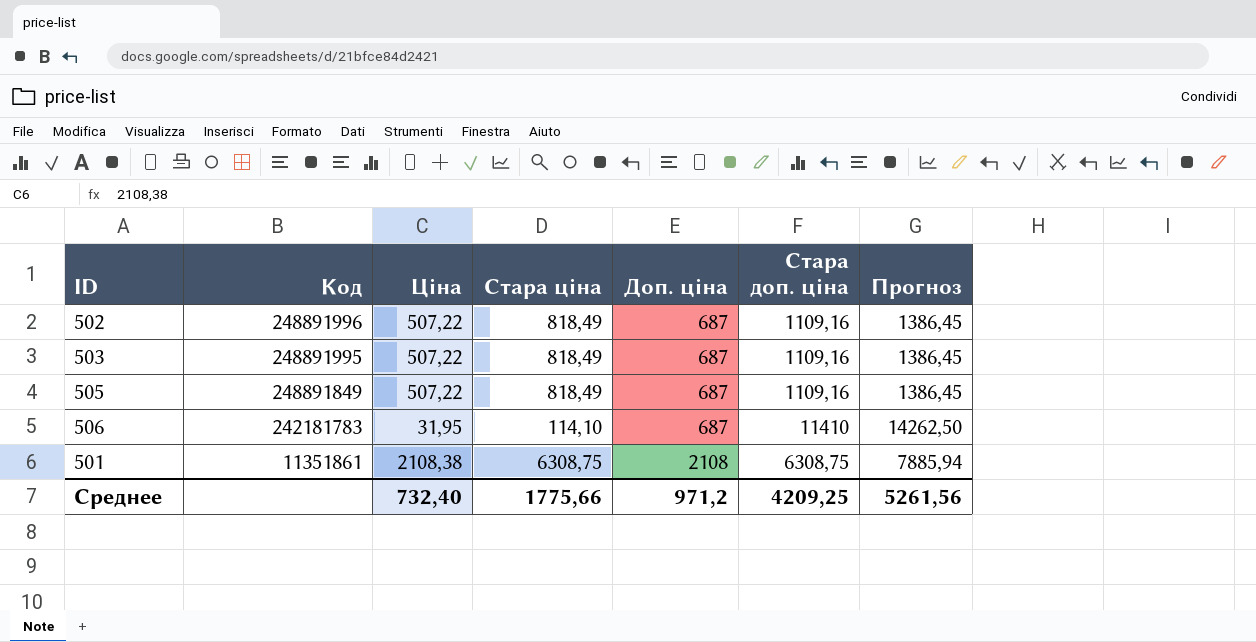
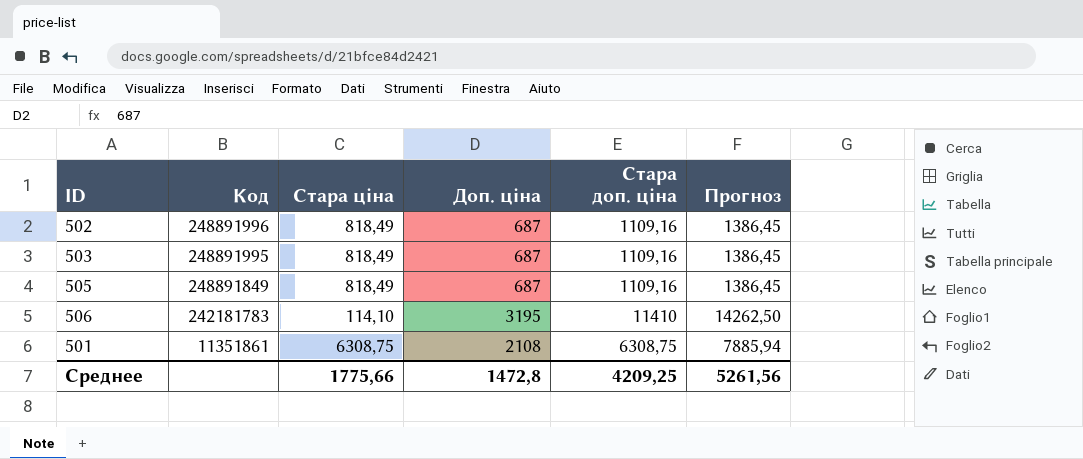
column Ціна | position: 3 -> none
506 | Доп. ціна: 687 -> 3195
Среднее | Доп. ціна: 971,2 -> 1472,8

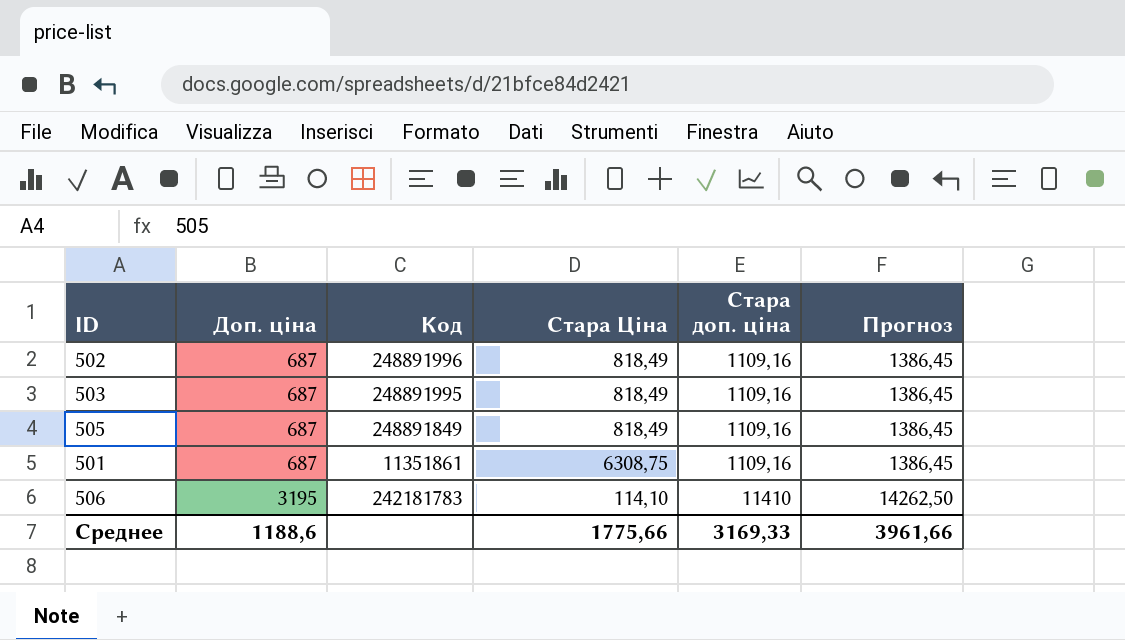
row order: Код descending -> Доп. ціна ascending
column Доп. ціна | position: 4 -> 2
column name: Стара ціна -> Стара Ціна
501 | Доп. ціна: 2108 -> 687
501 | Стара доп. ціна: 6308,75 -> 1109,16
501 | Прогноз: 7885,94 -> 1386,45
Среднее | Доп. ціна: 1472,8 -> 1188,6
Среднее | Стара доп. ціна: 4209,25 -> 3169,33
Среднее | Прогноз: 5261,56 -> 3961,66

